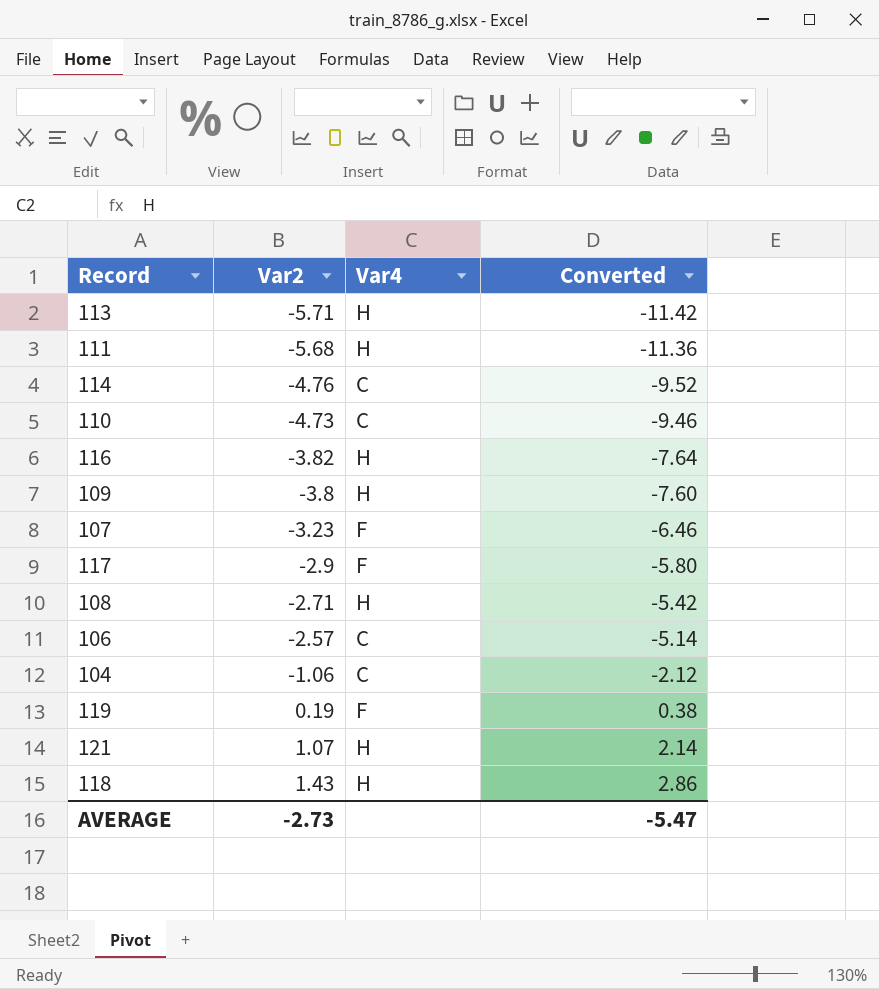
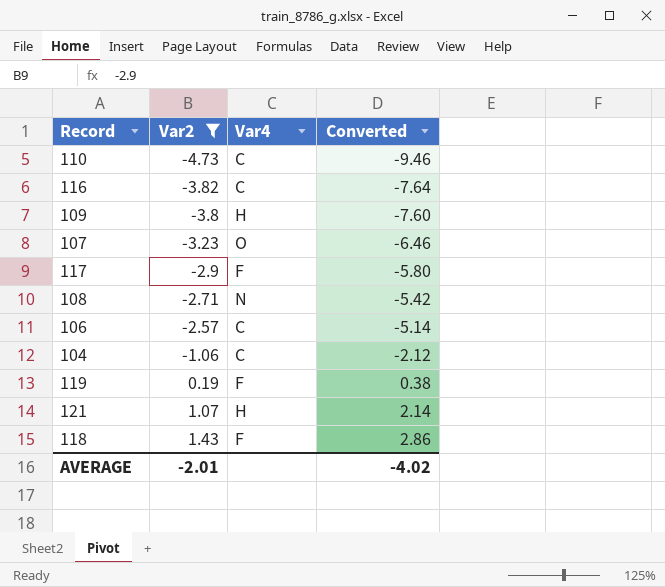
filter: none -> Var2 >= -4.73
116 | Var4: H -> C
107 | Var4: F -> O
108 | Var4: H -> N
118 | Var4: H -> F
AVERAGE | Var2: -2.73 -> -2.01
AVERAGE | Converted: -5.47 -> -4.02

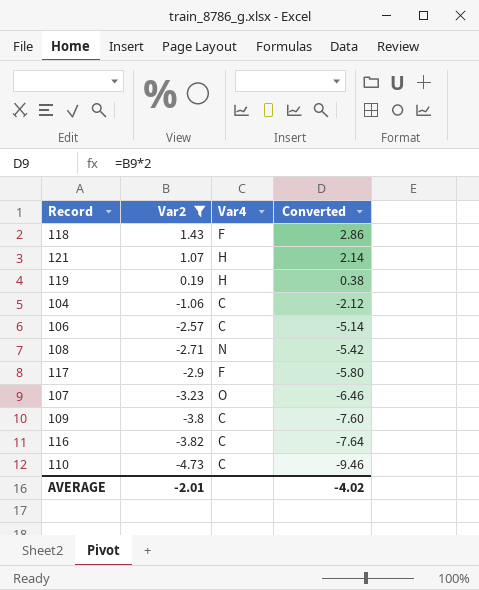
row order: Var2 ascending -> Var2 descending
119 | Var4: F -> H
109 | Var4: H -> C

